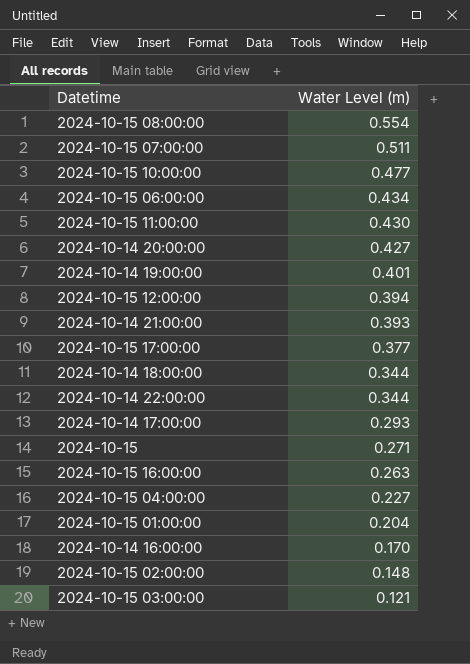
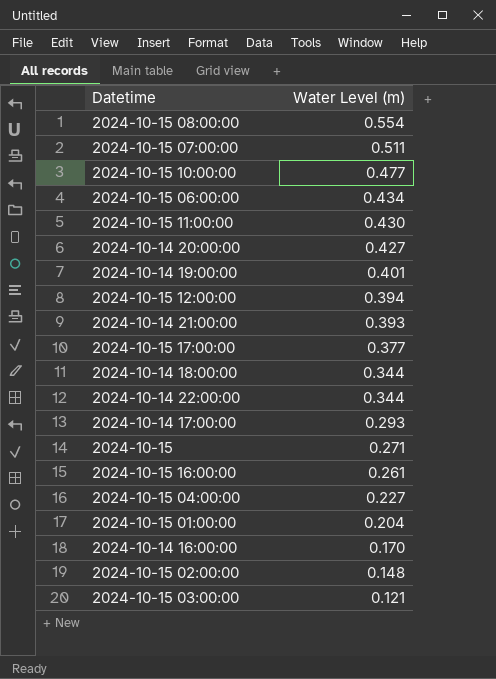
2024-10-15 16:00:00 | Water Level (m): 0.263 -> 0.261

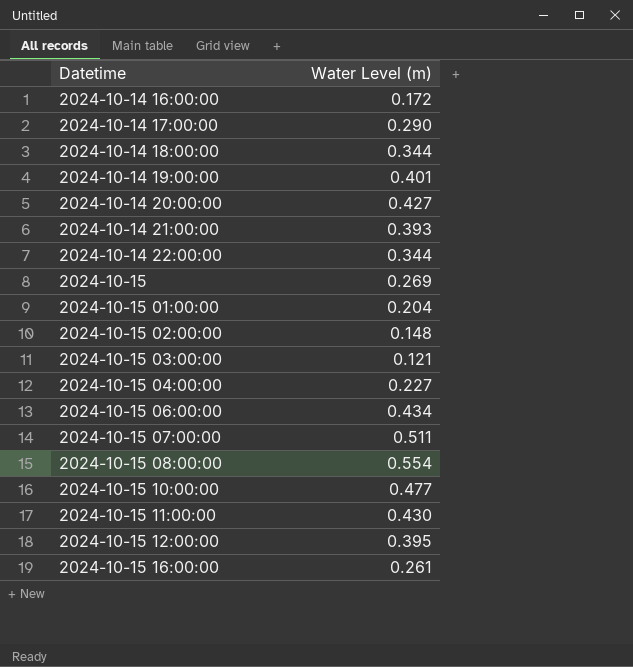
row order: Water Level (m) descending -> Datetime ascending
row 2024-10-15 17:00:00: 0.377 -> none
2024-10-14 16:00:00 | Water Level (m): 0.170 -> 0.172
2024-10-14 17:00:00 | Water Level (m): 0.293 -> 0.290
2024-10-15 | Water Level (m): 0.271 -> 0.269
2024-10-15 12:00:00 | Water Level (m): 0.394 -> 0.395

